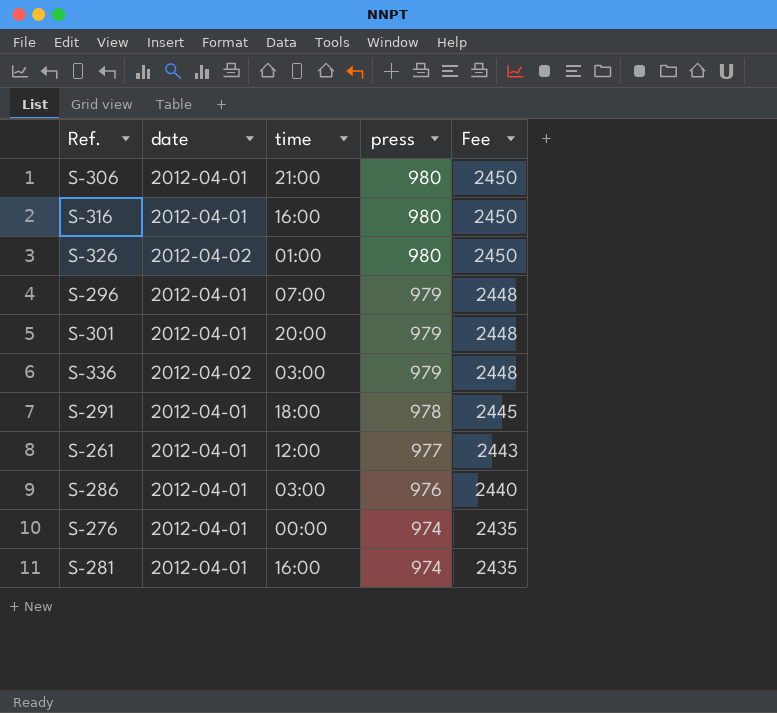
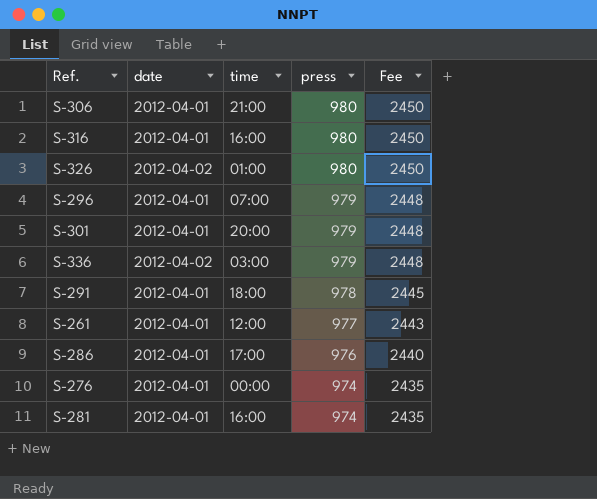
S-286 | time: 03:00 -> 17:00

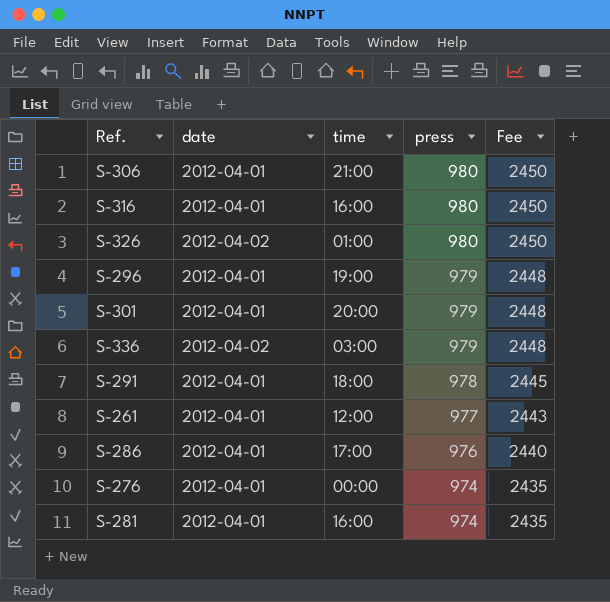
S-296 | time: 07:00 -> 19:00

